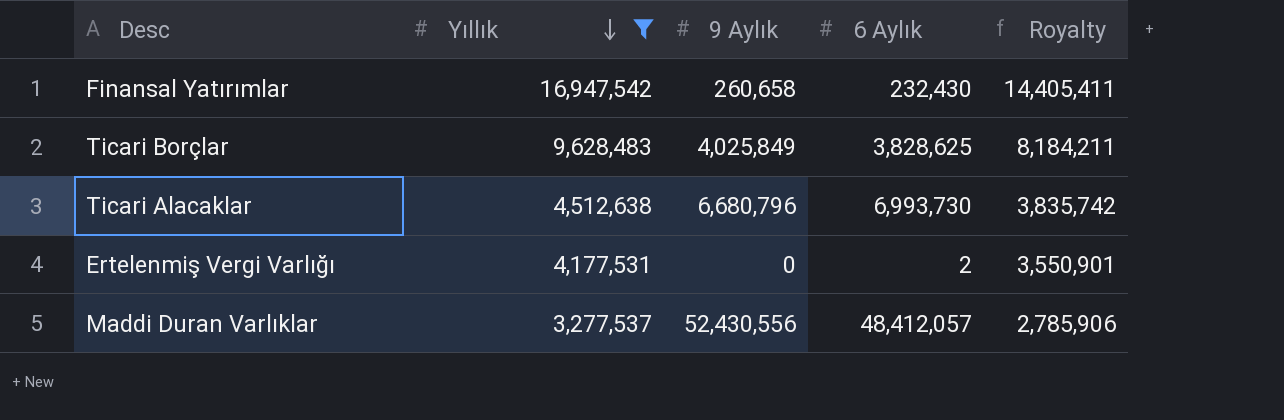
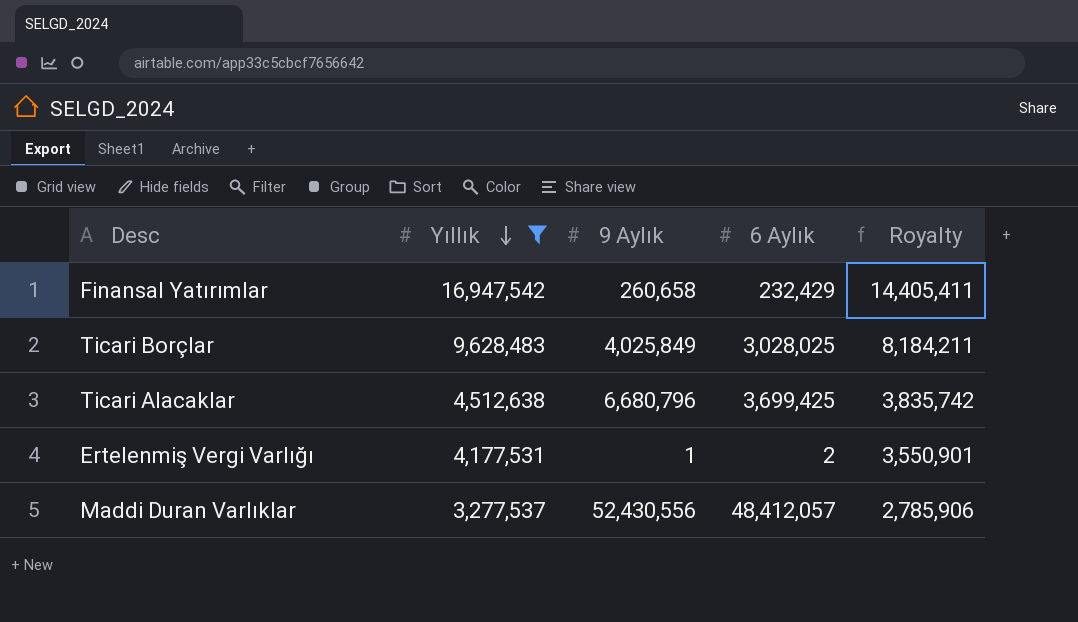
Finansal Yatırımlar | 6 Aylık: 232,430 -> 232,429
Ticari Borçlar | 6 Aylık: 3,828,625 -> 3,028,025
Ticari Alacaklar | 6 Aylık: 6,993,730 -> 3,699,425
Ertelenmiş Vergi Varlığı | 9 Aylık: 0 -> 1

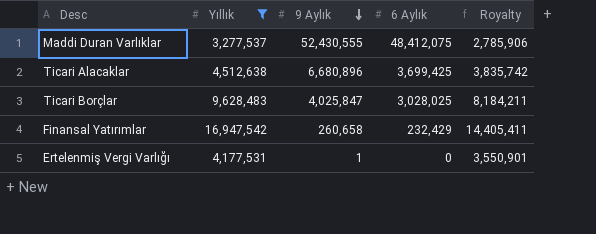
row order: Yıllık descending -> 9 Aylık descending
Maddi Duran Varlıklar | 9 Aylık: 52,430,556 -> 52,430,555
Maddi Duran Varlıklar | 6 Aylık: 48,412,057 -> 48,412,075
Ticari Alacaklar | 9 Aylık: 6,680,796 -> 6,680,896
Ticari Borçlar | 9 Aylık: 4,025,849 -> 4,025,847
Ertelenmiş Vergi Varlığı | 6 Aylık: 2 -> 0

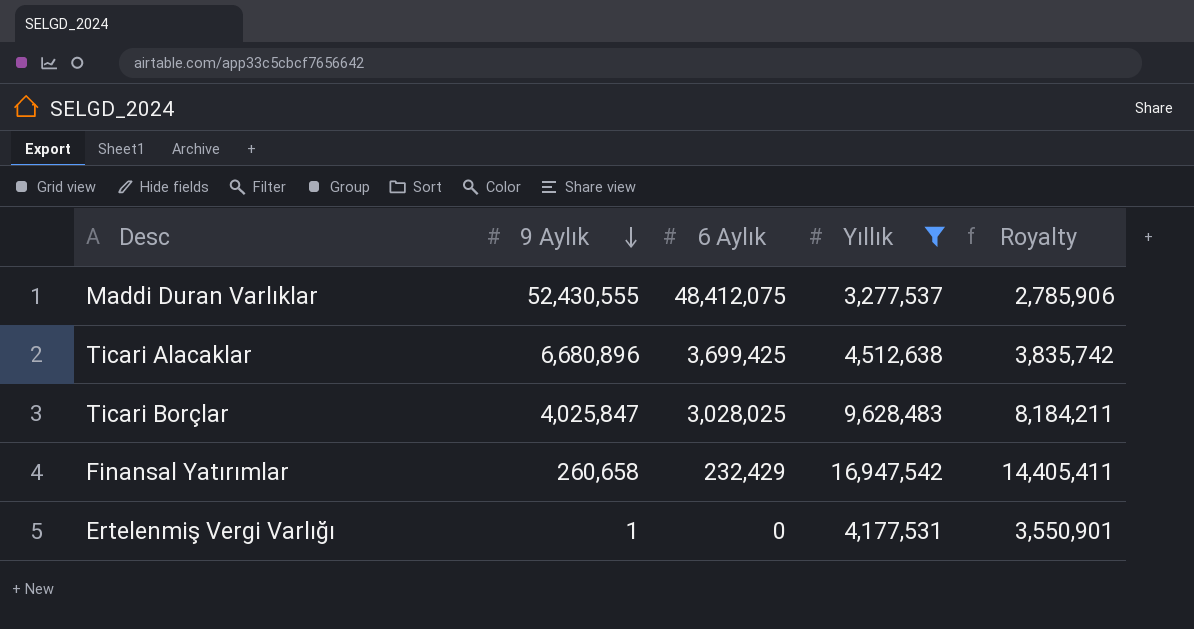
column Yıllık | position: 2 -> 4

